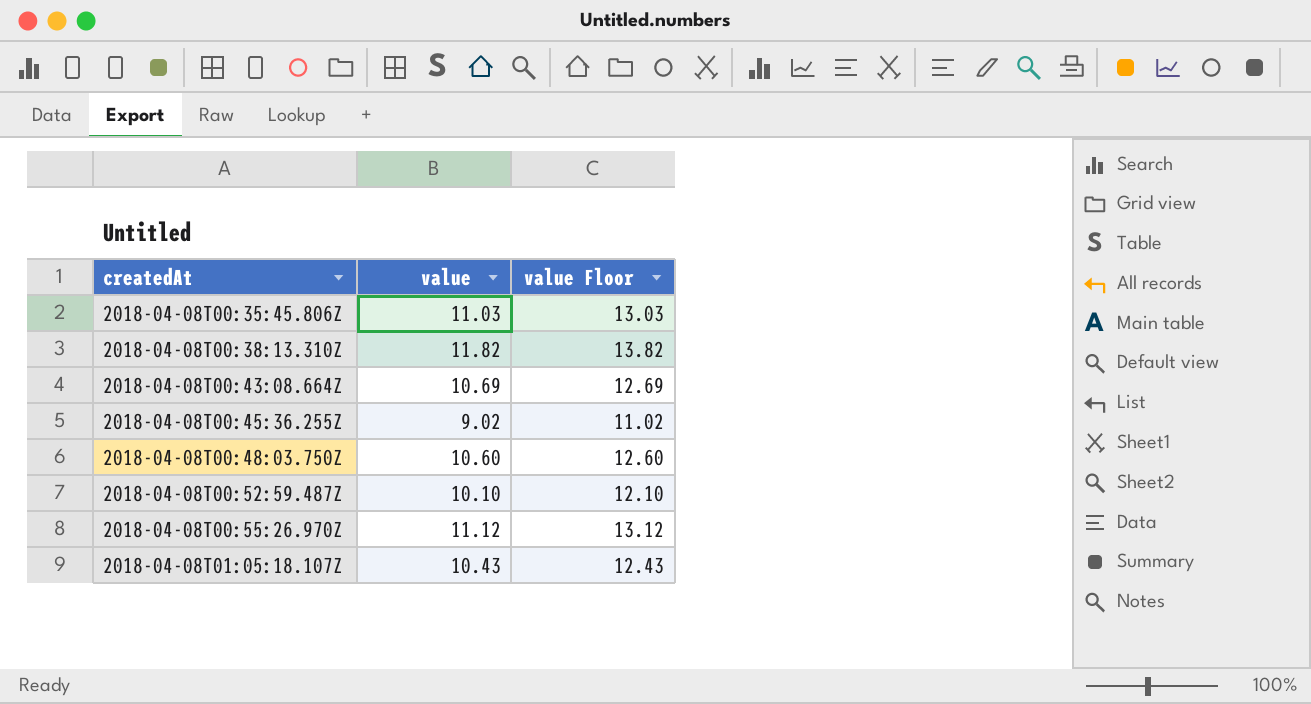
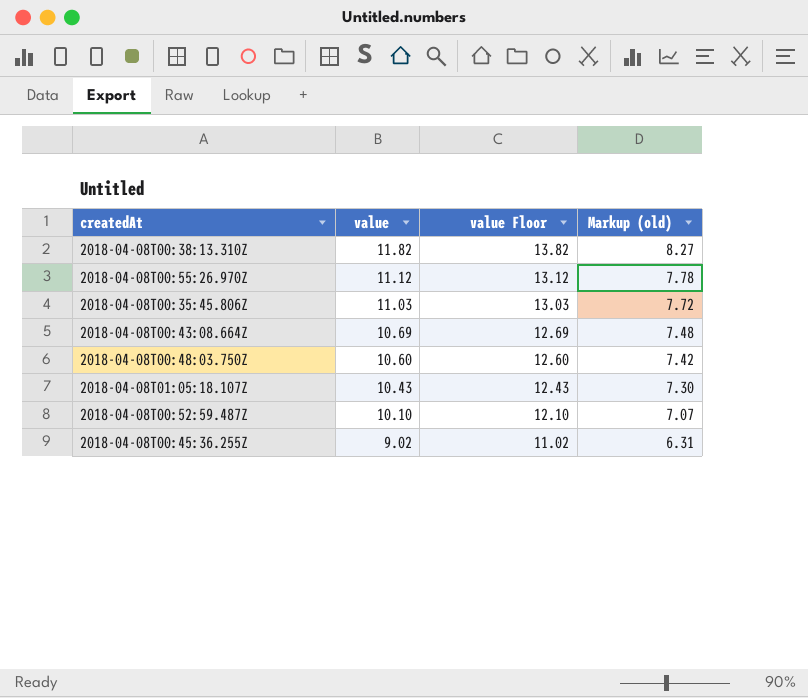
row order: createdAt ascending -> value descending
column Markup (old) | formula: none -> [value] * 0.7

